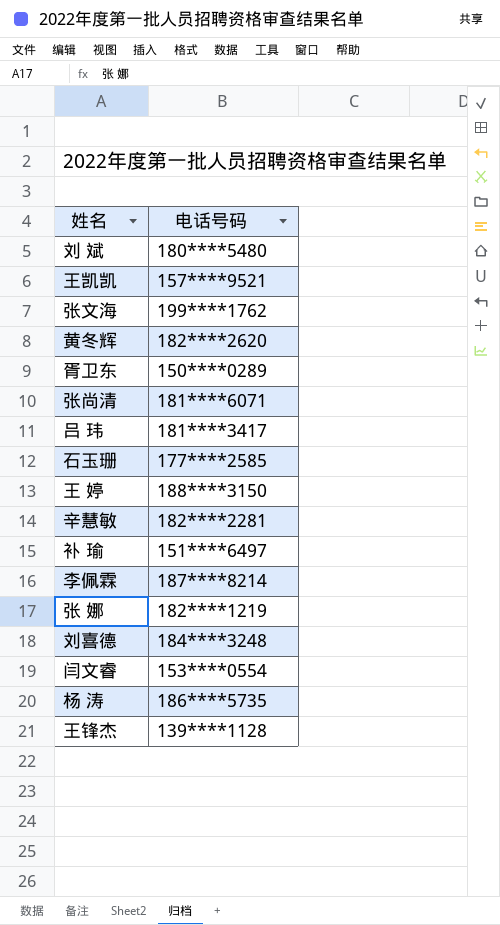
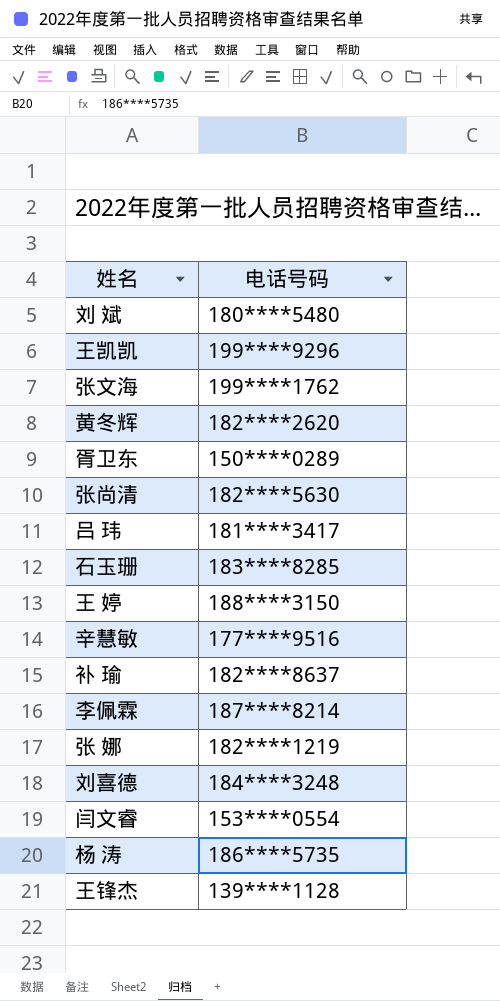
王凯凯 | 电话号码: 157****9521 -> 199****9296
张尚清 | 电话号码: 181****6071 -> 182****5630
石玉珊 | 电话号码: 177****2585 -> 183****8285
辛慧敏 | 电话号码: 182****2281 -> 177****9516
补 瑜 | 电话号码: 151****6497 -> 182****8637

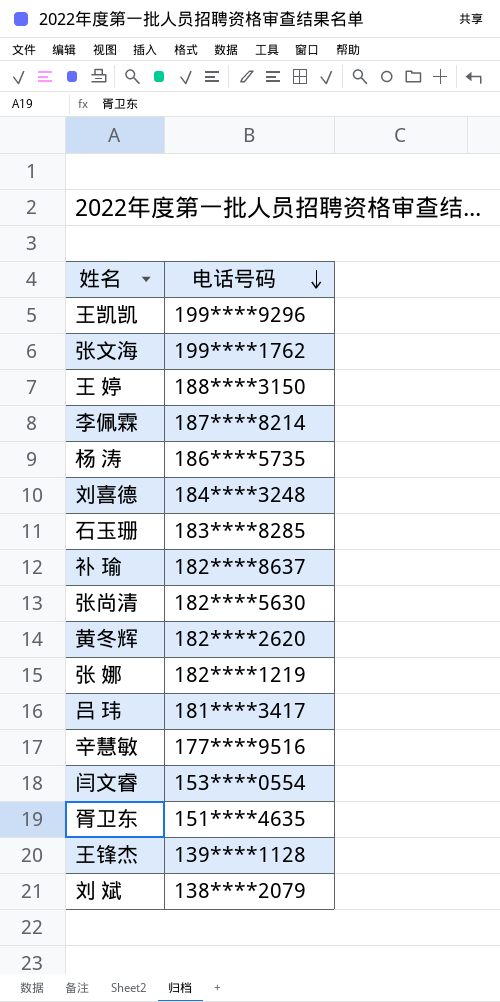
row order: none -> 电话号码 descending
胥卫东 | 电话号码: 150****0289 -> 151****4635
刘 斌 | 电话号码: 180****5480 -> 138****2079

